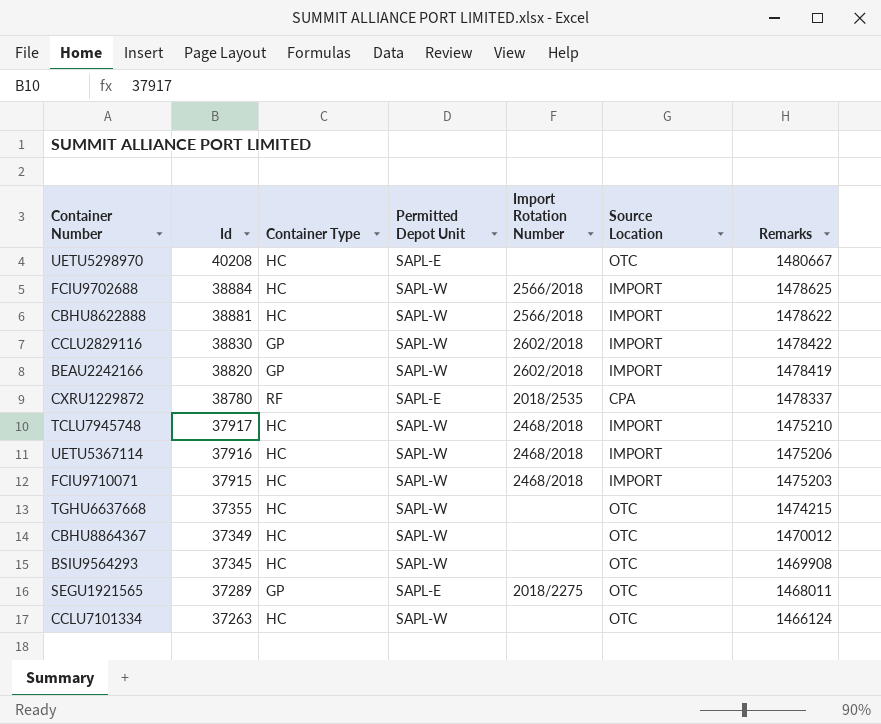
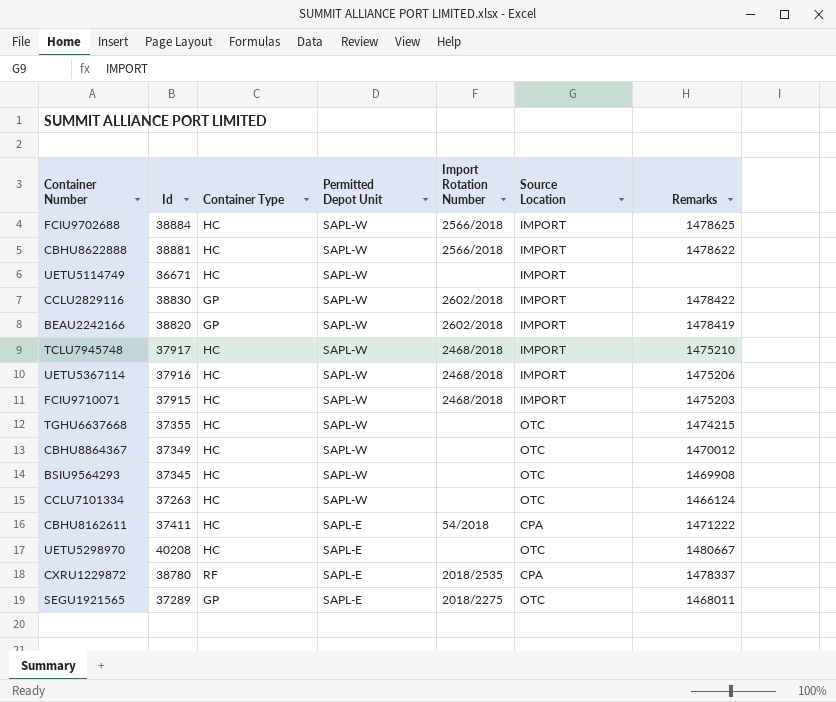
row order: Id descending -> Permitted Depot Unit descending
row UETU5114749: none -> 36671 | HC | SAPL-W | none | IMPORT | none
row CBHU8162611: none -> 37411 | HC | SAPL-E | 54/2018 | CPA | 1471222

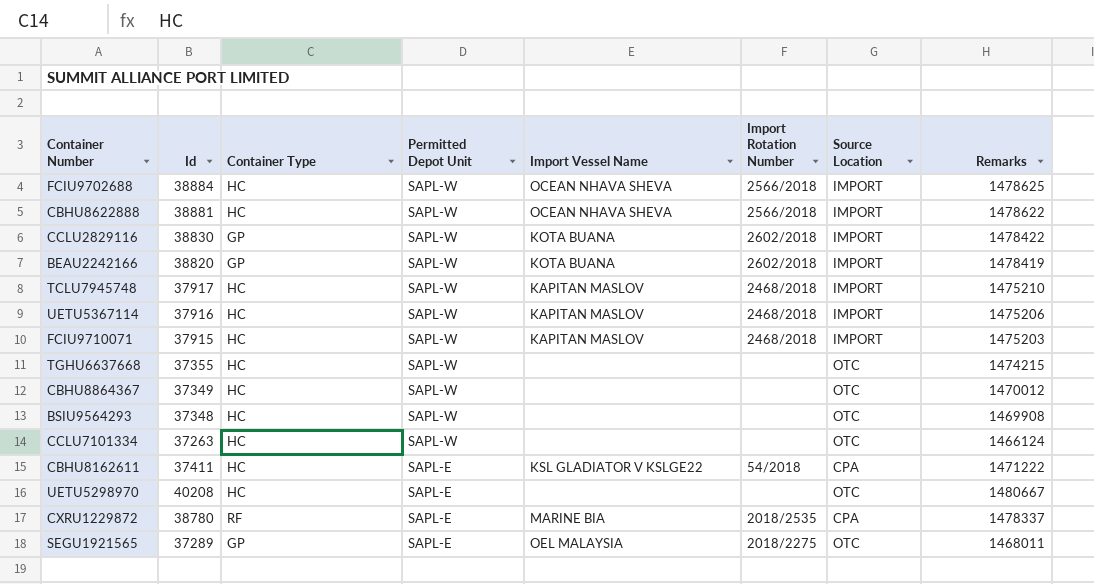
column Import Vessel Name | position: none -> 5
row UETU5114749: 36671 | HC | SAPL-W | none | IMPORT | none -> none
BSIU9564293 | Id: 37345 -> 37348

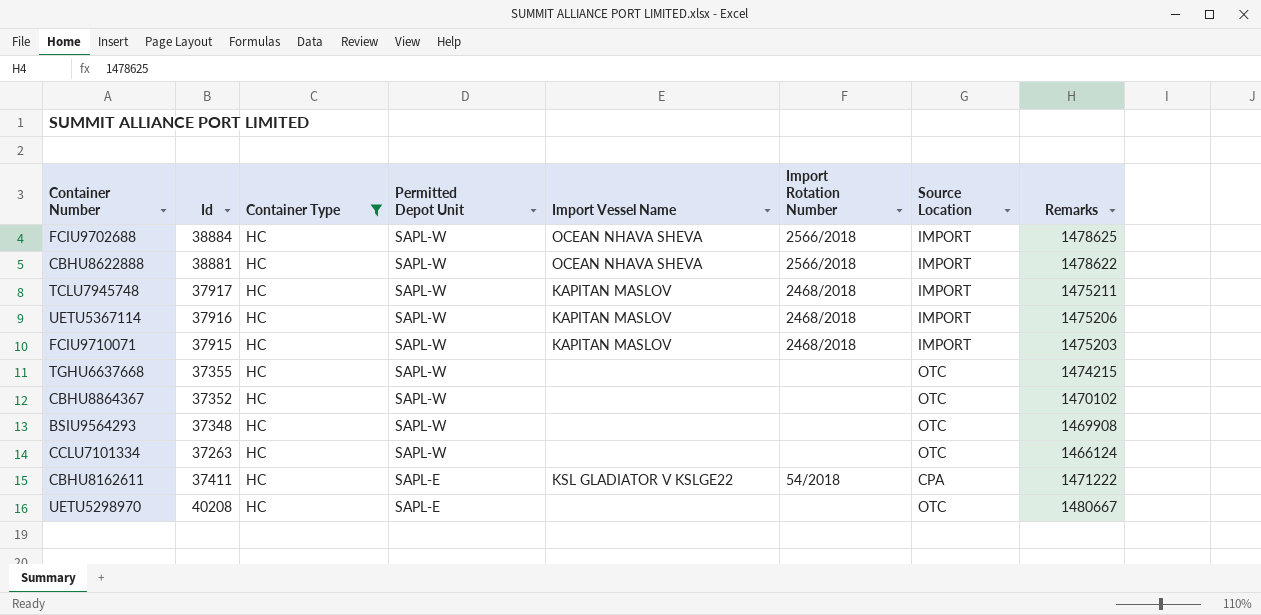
filter: none -> Container Type = HC
TCLU7945748 | Remarks: 1475210 -> 1475211
CBHU8864367 | Id: 37349 -> 37352
CBHU8864367 | Remarks: 1470012 -> 1470102

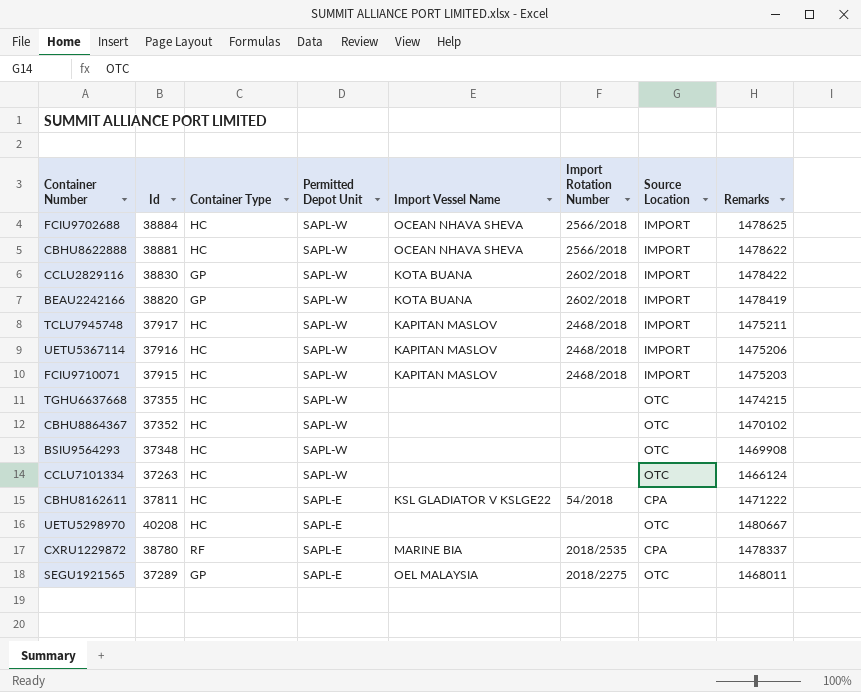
filter: Container Type = HC -> none
CBHU8162611 | Id: 37411 -> 37811

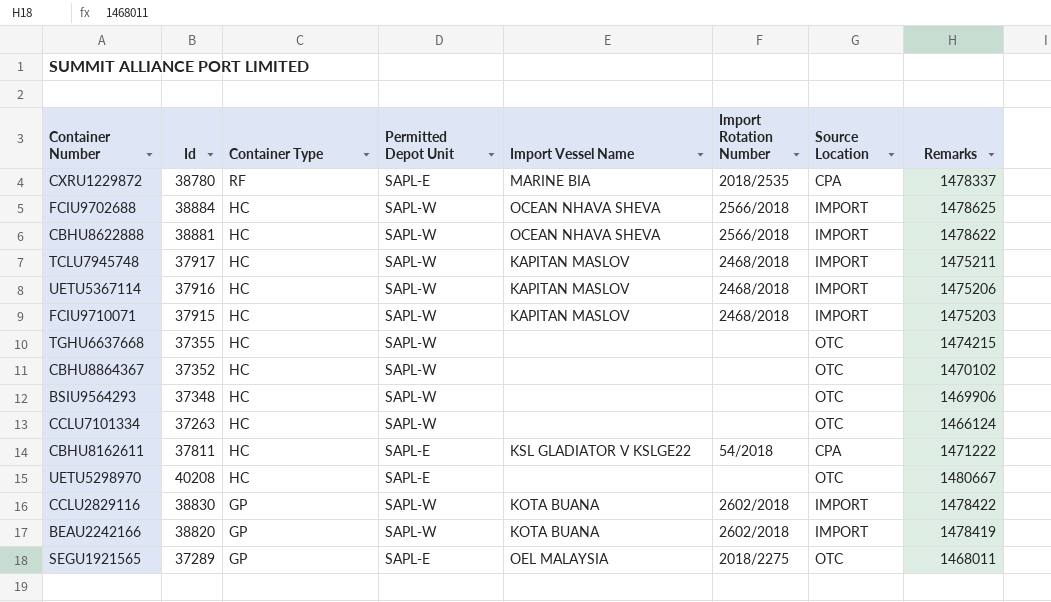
row order: Permitted Depot Unit descending -> Container Type descending
BSIU9564293 | Remarks: 1469908 -> 1469906

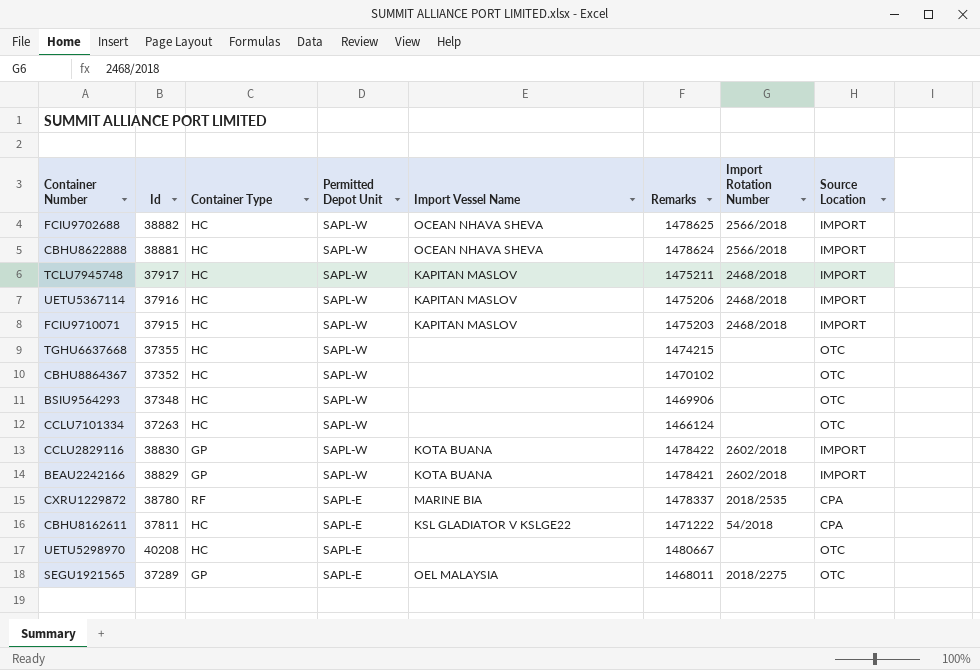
row order: Container Type descending -> Permitted Depot Unit descending
column Remarks | position: 8 -> 6
FCIU9702688 | Id: 38884 -> 38882
CBHU8622888 | Remarks: 1478622 -> 1478624
BEAU2242166 | Id: 38820 -> 38829
BEAU2242166 | Remarks: 1478419 -> 1478421

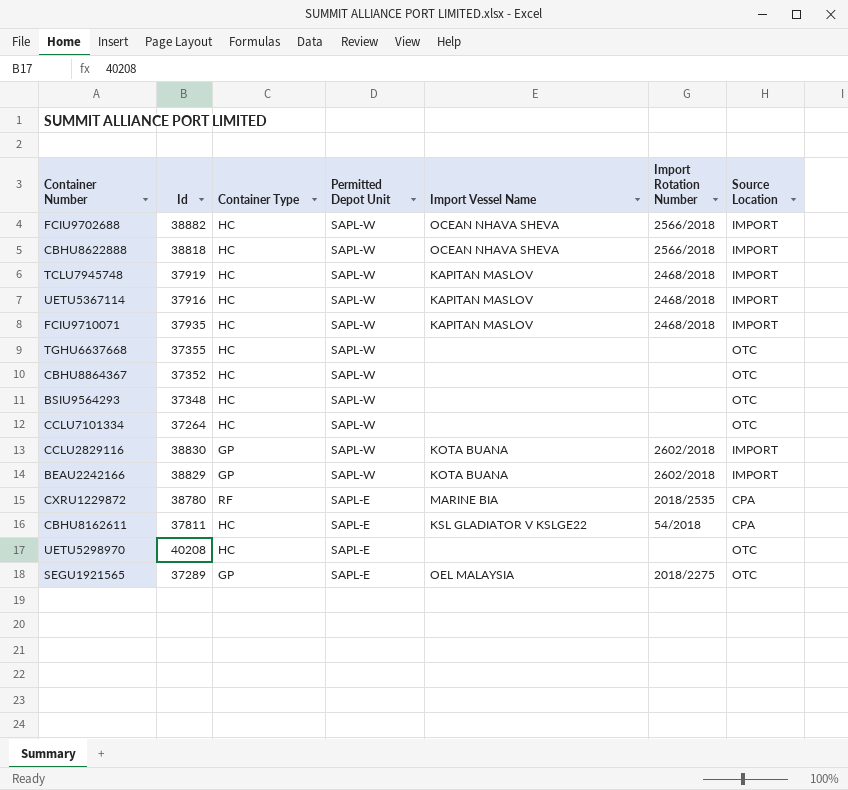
column Remarks | position: 6 -> none
CBHU8622888 | Id: 38881 -> 38818
TCLU7945748 | Id: 37917 -> 37919
FCIU9710071 | Id: 37915 -> 37935
CCLU7101334 | Id: 37263 -> 37264

